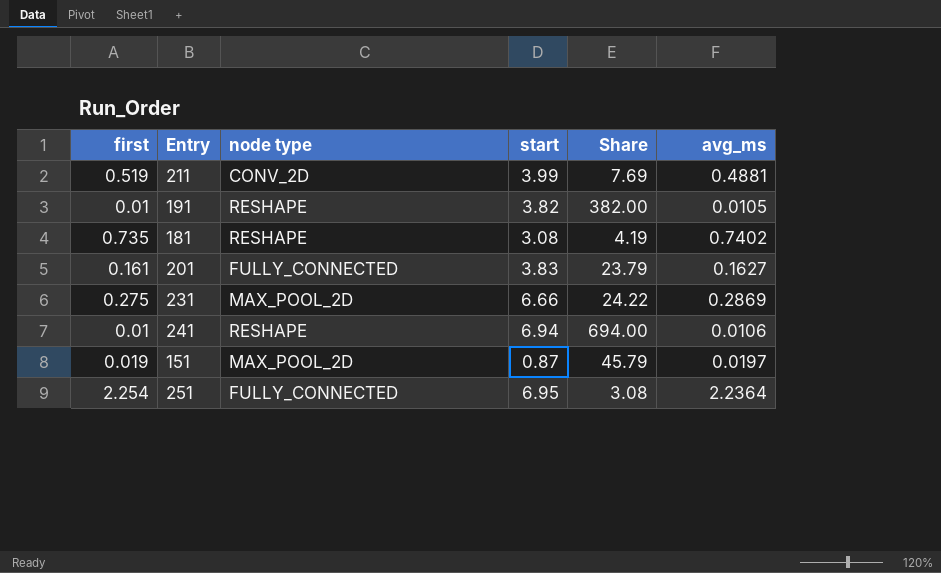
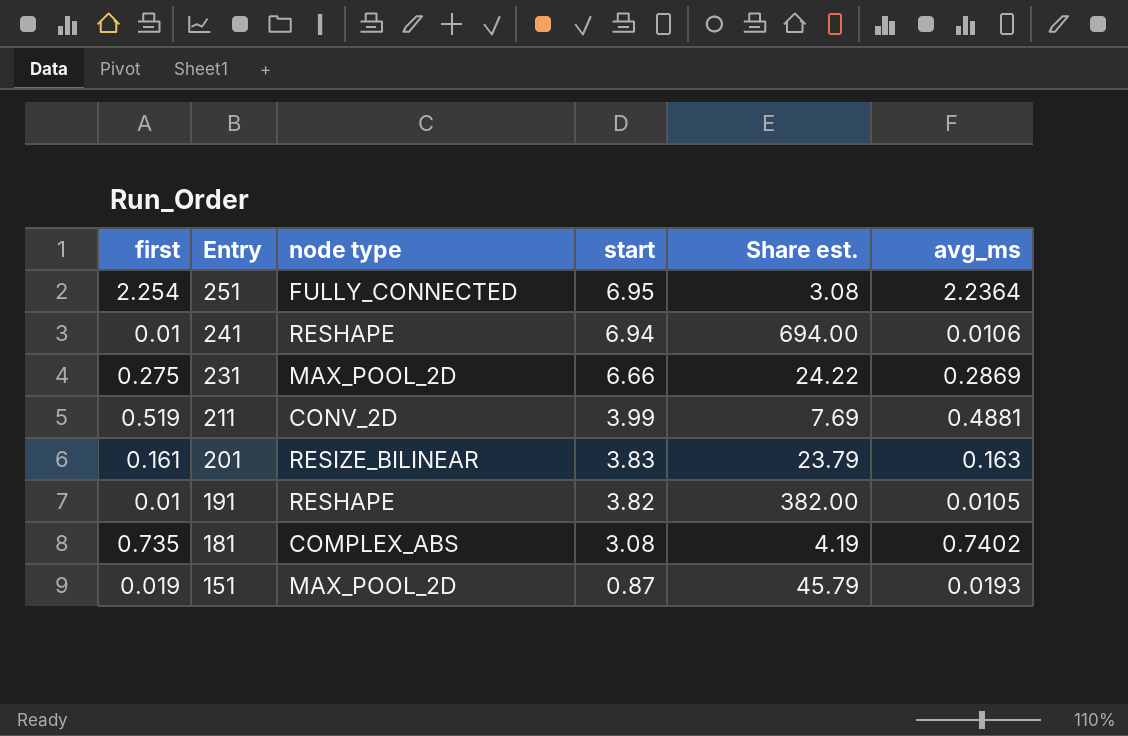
row order: none -> Entry descending
column name: Share -> Share est.
201 | node type: FULLY_CONNECTED -> RESIZE_BILINEAR
201 | avg_ms: 0.1627 -> 0.163
181 | node type: RESHAPE -> COMPLEX_ABS
151 | avg_ms: 0.0197 -> 0.0193

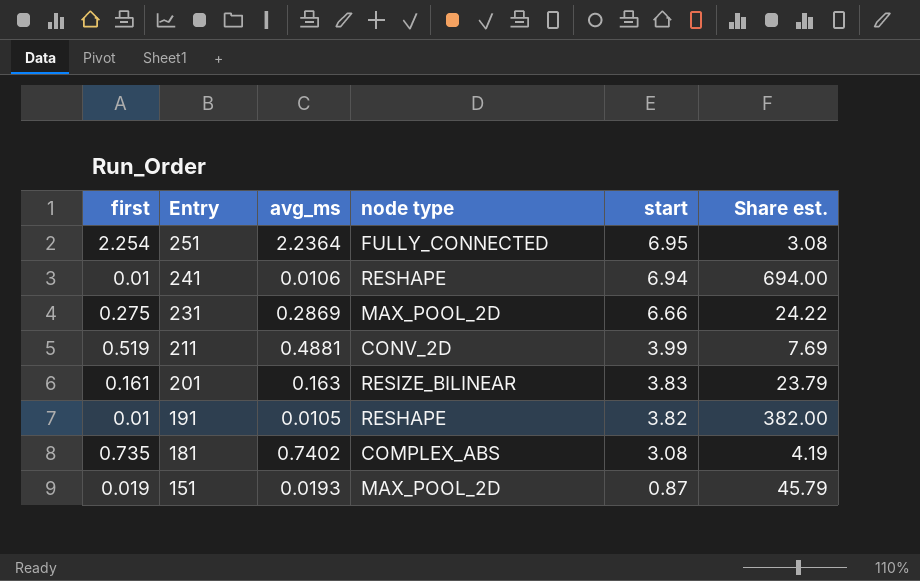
column avg_ms | position: 6 -> 3

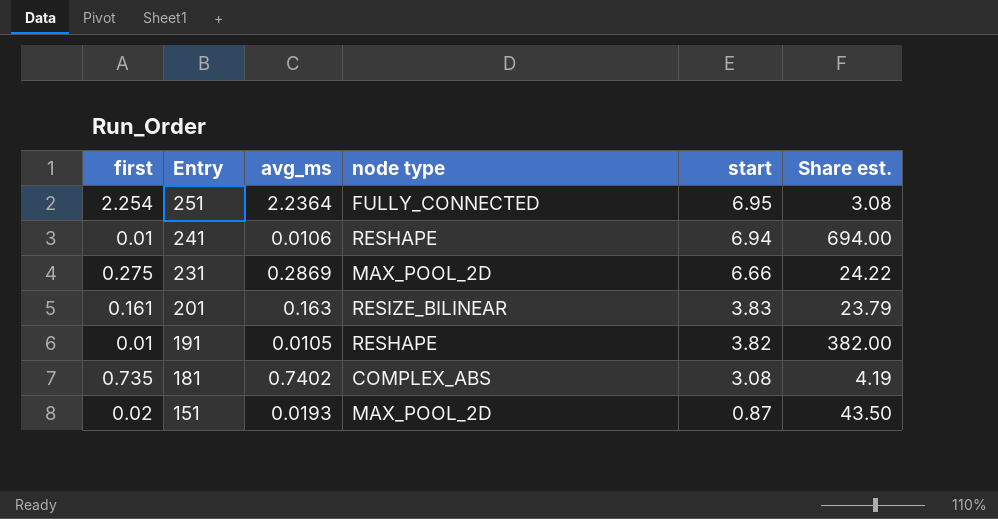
row 211: 0.519 | 0.4881 | CONV_2D | 3.99 | 7.69 -> none
151 | first: 0.019 -> 0.02
151 | Share est.: 45.79 -> 43.50

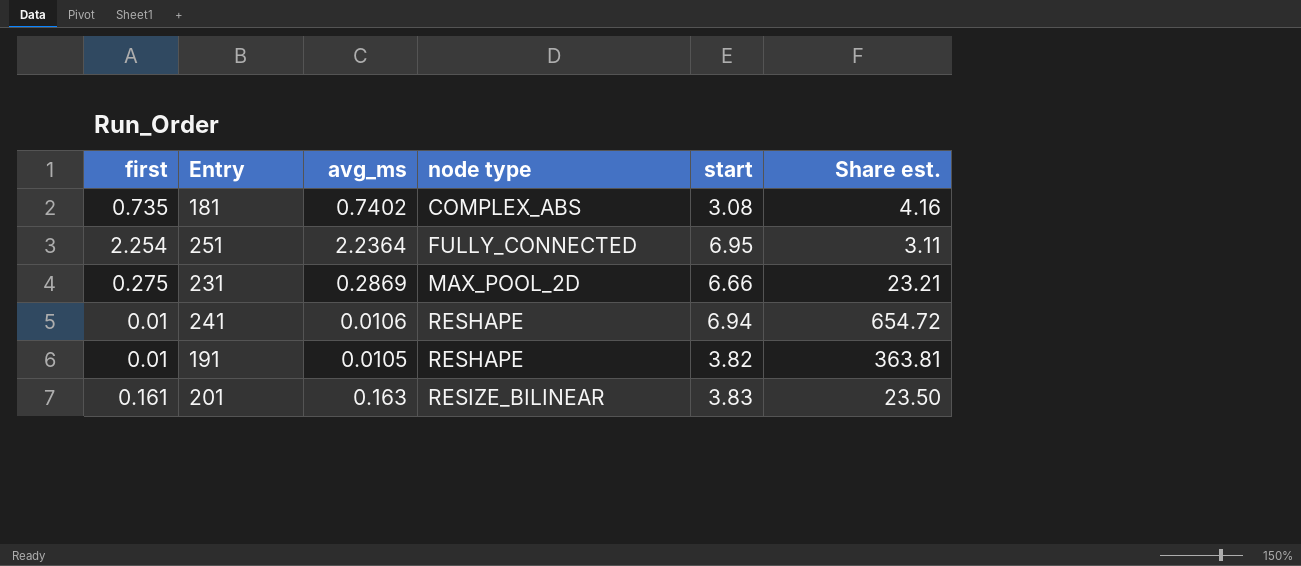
row order: Entry descending -> node type ascending
column Share est. | formula: [start] / [first] -> [start] / [avg_ms]
row 151: 0.02 | 0.0193 | MAX_POOL_2D | 0.87 | 43.50 -> none

